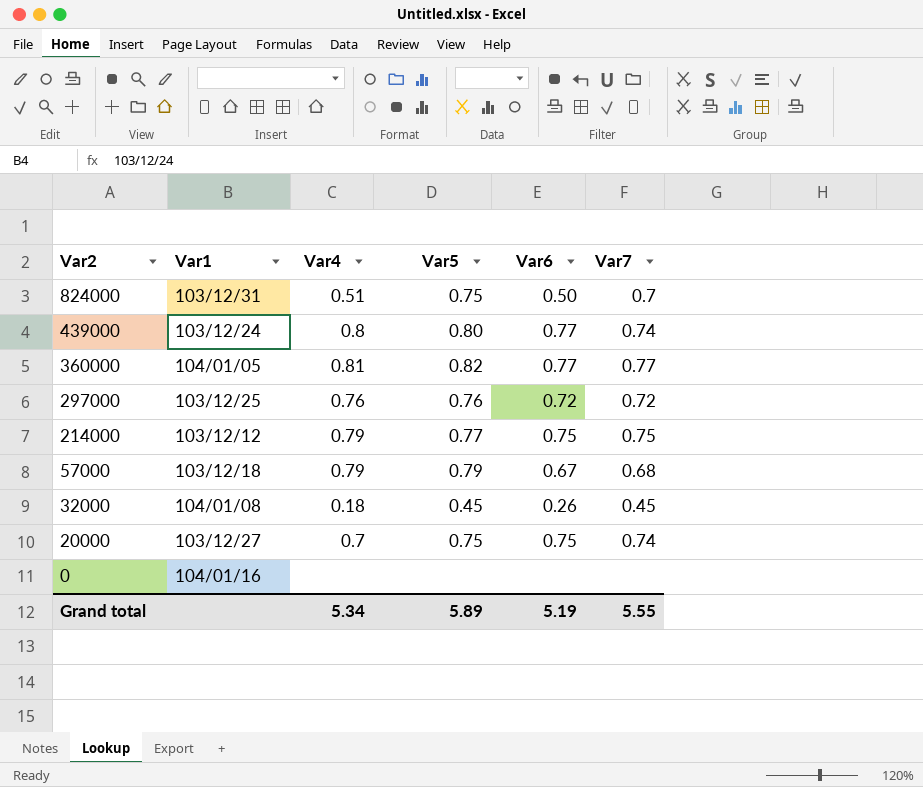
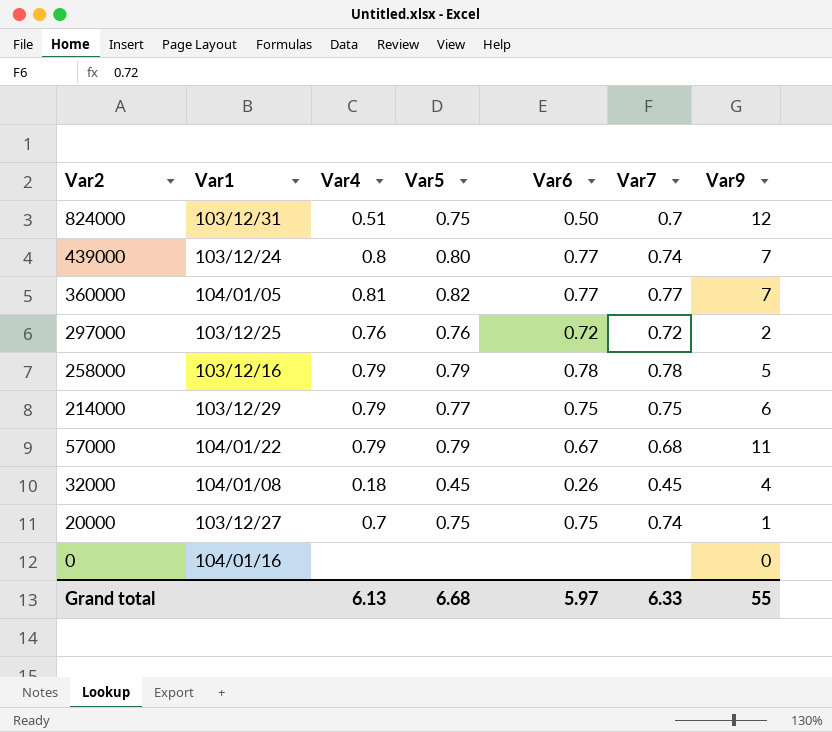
column Var9 | position: none -> 7
row 258000: none -> 103/12/16 | 0.79 | 0.79 | 0.78 | 0.78 | 5
214000 | Var1: 103/12/12 -> 103/12/29
57000 | Var1: 103/12/18 -> 104/01/22
Grand total | Var4: 5.34 -> 6.13
Grand total | Var5: 5.89 -> 6.68
Grand total | Var6: 5.19 -> 5.97
Grand total | Var7: 5.55 -> 6.33

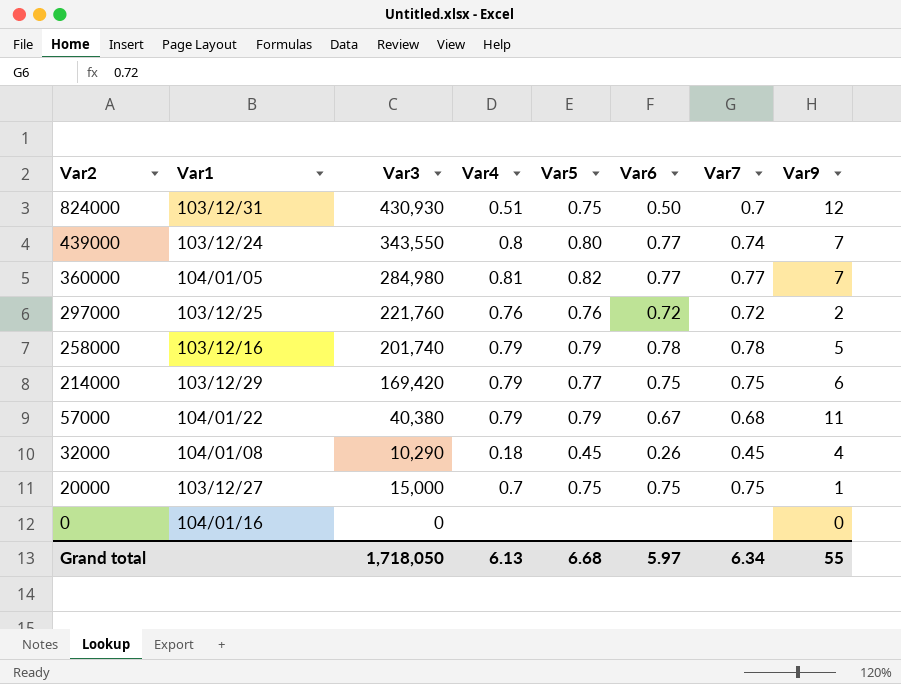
column Var3 | position: none -> 3
20000 | Var7: 0.74 -> 0.75
Grand total | Var7: 6.33 -> 6.34

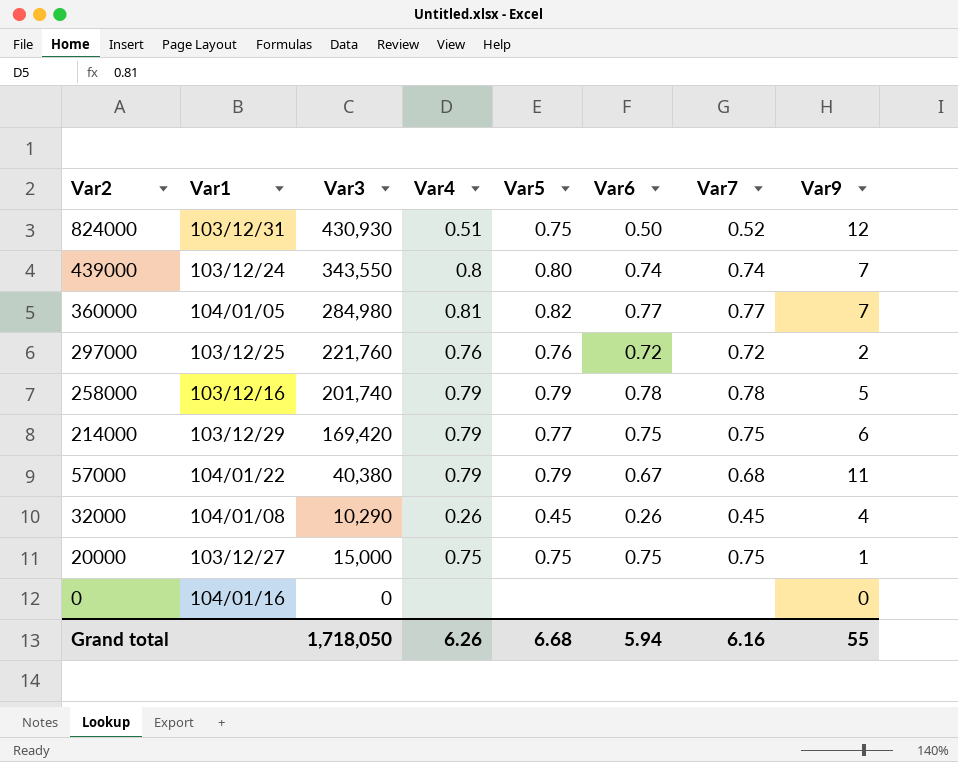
824000 | Var7: 0.7 -> 0.52
439000 | Var6: 0.77 -> 0.74
32000 | Var4: 0.18 -> 0.26
20000 | Var4: 0.7 -> 0.75
Grand total | Var4: 6.13 -> 6.26
Grand total | Var6: 5.97 -> 5.94
Grand total | Var7: 6.34 -> 6.16

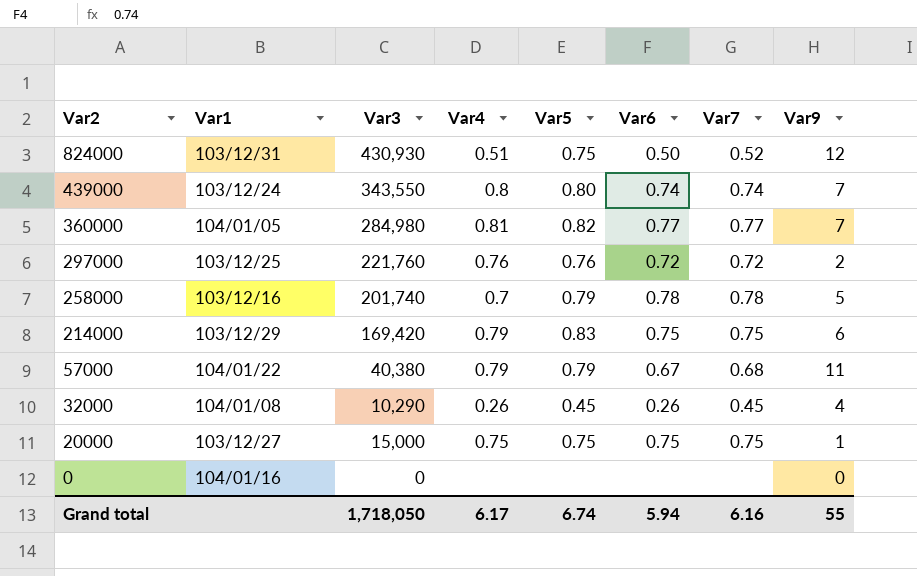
258000 | Var4: 0.79 -> 0.7
214000 | Var5: 0.77 -> 0.83
Grand total | Var4: 6.26 -> 6.17
Grand total | Var5: 6.68 -> 6.74

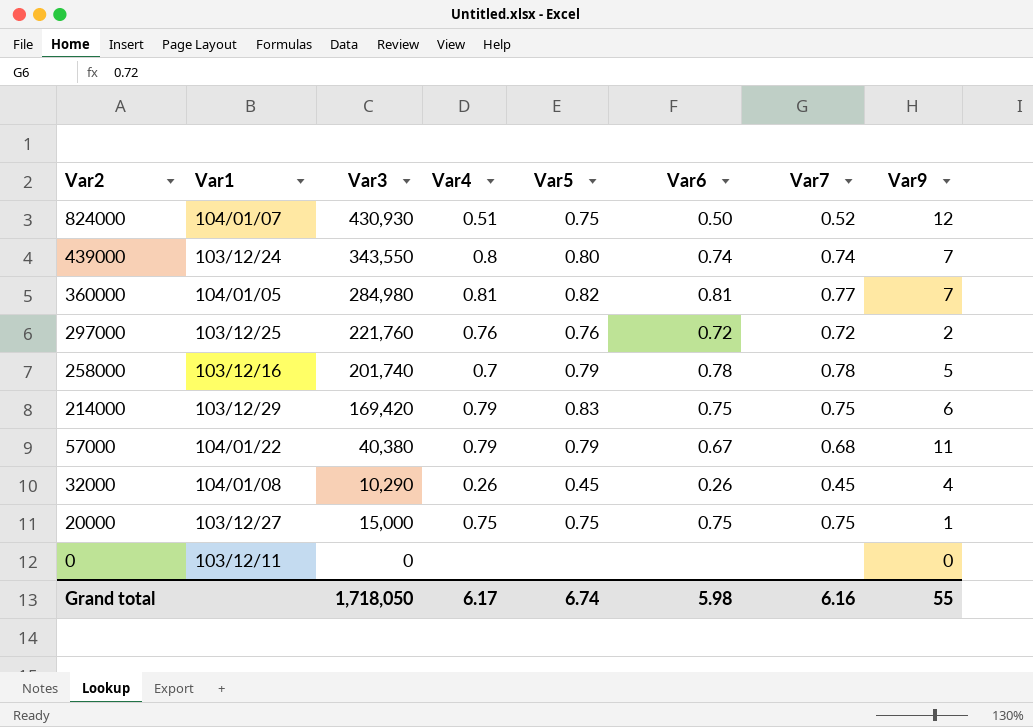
824000 | Var1: 103/12/31 -> 104/01/07
360000 | Var6: 0.77 -> 0.81
0 | Var1: 104/01/16 -> 103/12/11
Grand total | Var6: 5.94 -> 5.98

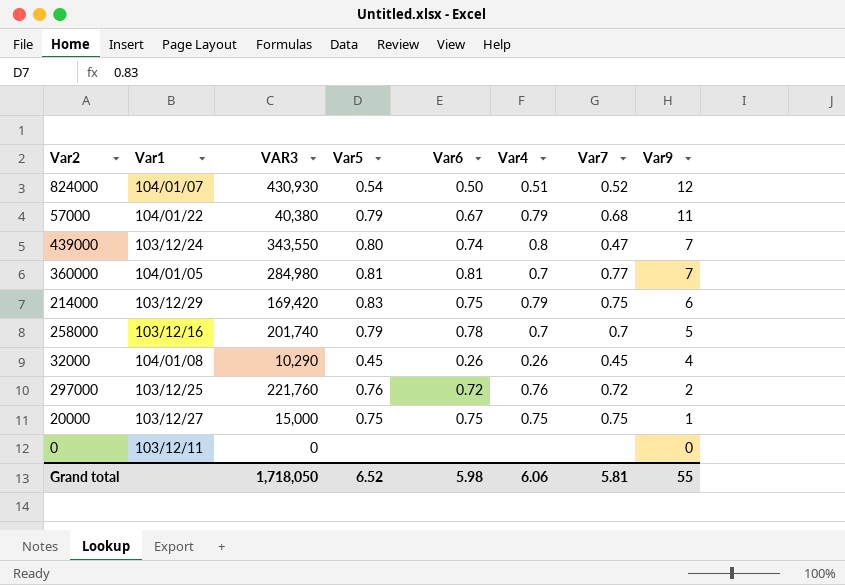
row order: Var2 descending -> Var9 descending
column name: Var3 -> VAR3
column Var4 | position: 4 -> 6
824000 | Var5: 0.75 -> 0.54
439000 | Var7: 0.74 -> 0.47
360000 | Var5: 0.82 -> 0.81
360000 | Var4: 0.81 -> 0.7
258000 | Var7: 0.78 -> 0.7
Grand total | Var5: 6.74 -> 6.52
Grand total | Var4: 6.17 -> 6.06
Grand total | Var7: 6.16 -> 5.81

